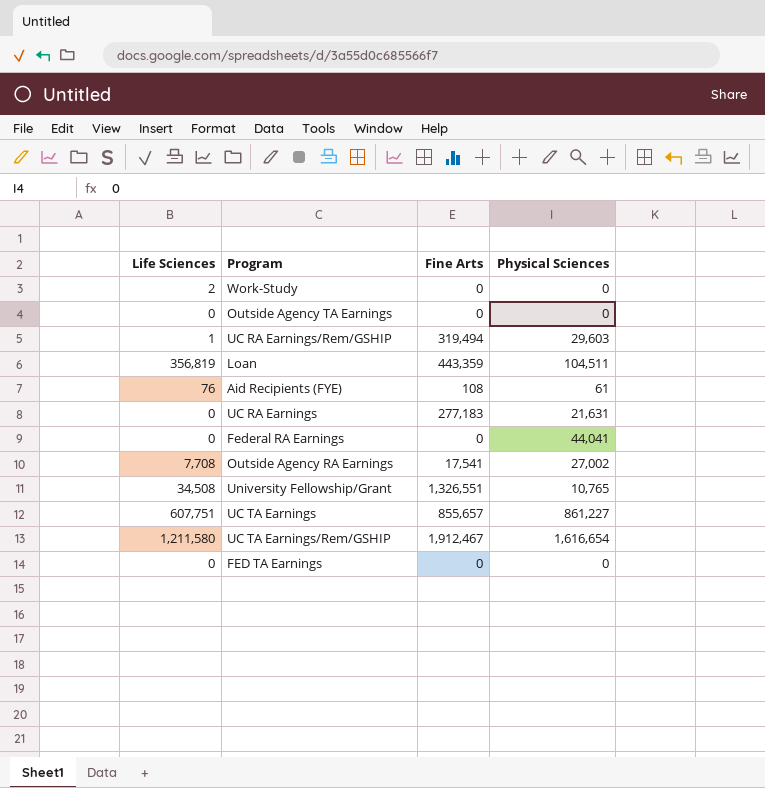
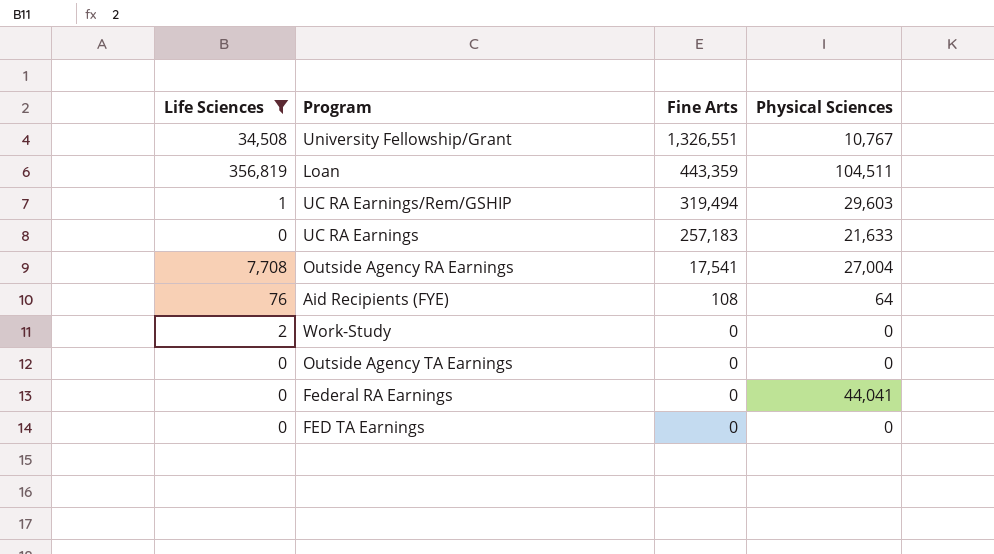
filter: none -> Life Sciences <= 356,819
row order: none -> Fine Arts descending
University Fellowship/Grant | Physical Sciences: 10,765 -> 10,767
UC RA Earnings | Fine Arts: 277,183 -> 257,183
UC RA Earnings | Physical Sciences: 21,631 -> 21,633
Outside Agency RA Earnings | Physical Sciences: 27,002 -> 27,004
Aid Recipients (FYE) | Physical Sciences: 61 -> 64

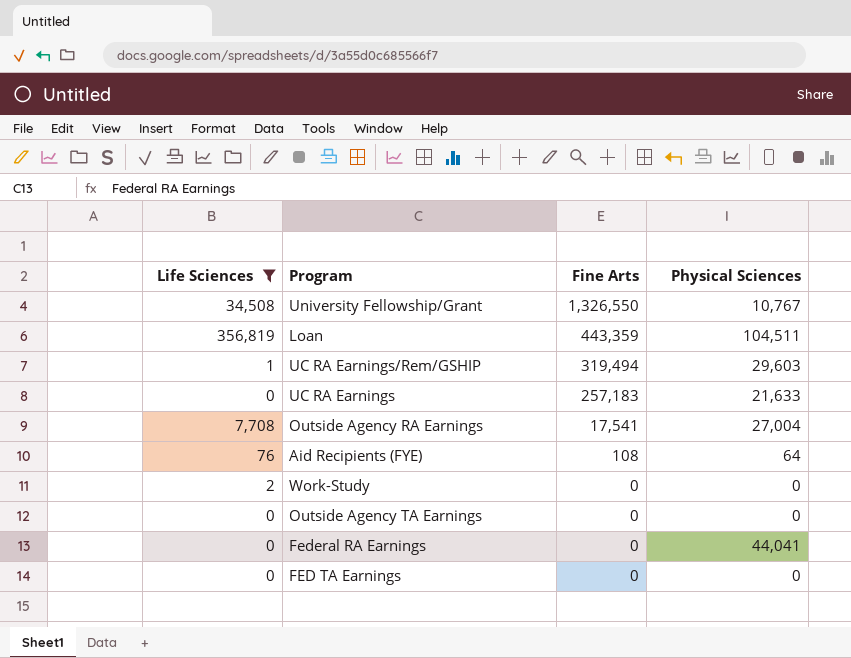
University Fellowship/Grant | Fine Arts: 1,326,551 -> 1,326,550

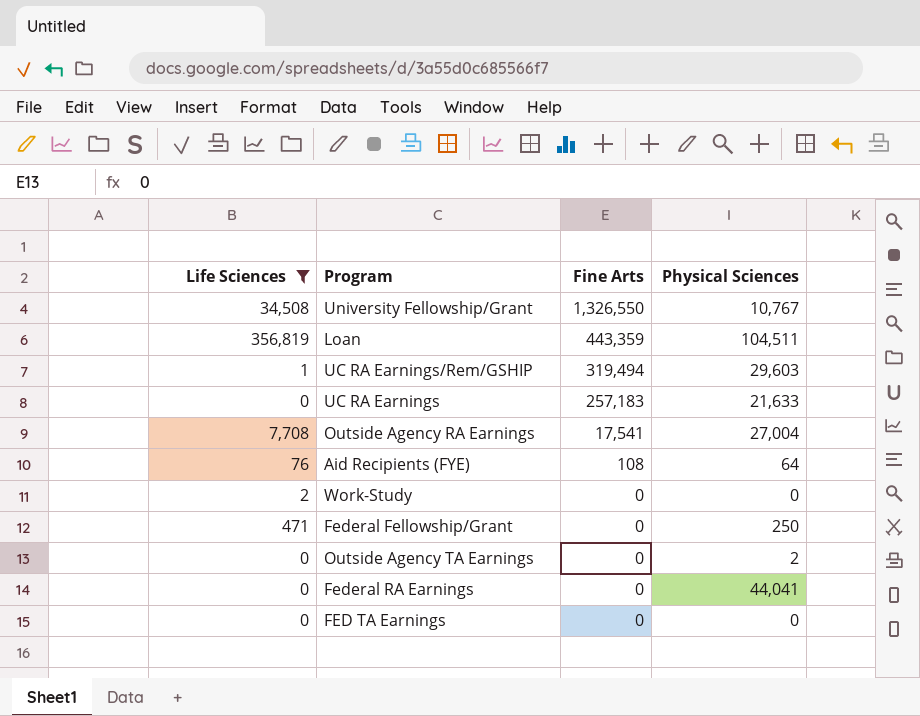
row Federal Fellowship/Grant: none -> 471 | 0 | 250
Outside Agency TA Earnings | Physical Sciences: 0 -> 2

